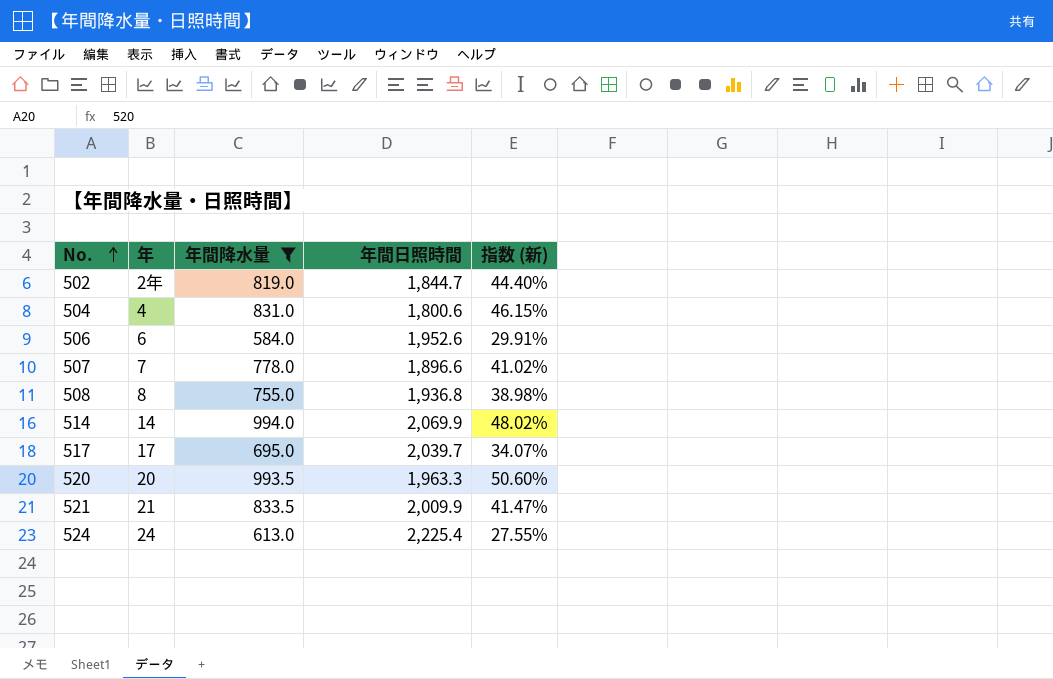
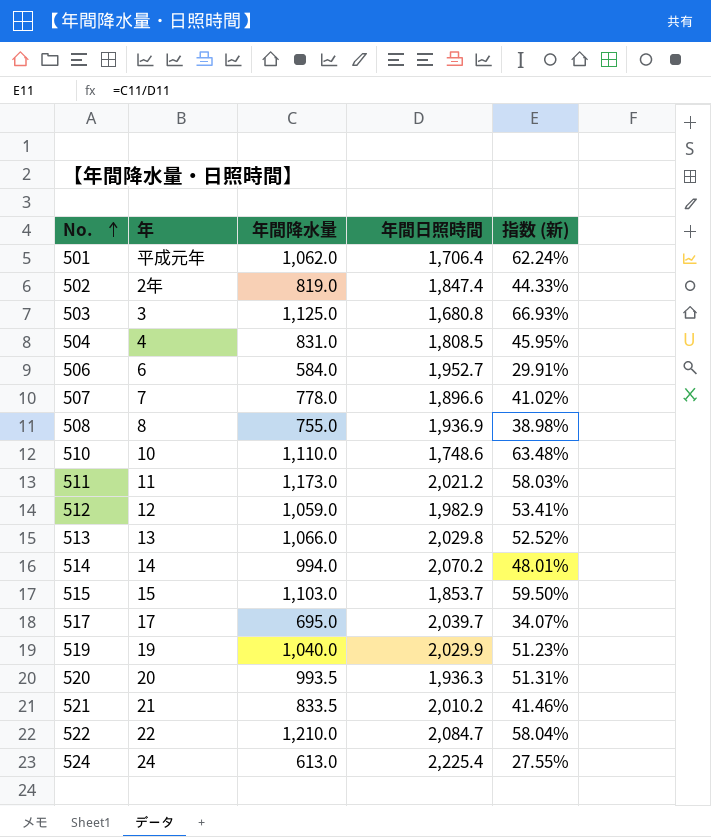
filter: 年間降水量 <= 994.0 -> none
502 | 年間日照時間: 1,844.7 -> 1,847.4
502 | 指数 (新): 44.40% -> 44.33%
504 | 年間日照時間: 1,800.6 -> 1,808.5
504 | 指数 (新): 46.15% -> 45.95%
506 | 年間日照時間: 1,952.6 -> 1,952.7
508 | 年間日照時間: 1,936.8 -> 1,936.9
514 | 年間日照時間: 2,069.9 -> 2,070.2
514 | 指数 (新): 48.02% -> 48.01%
520 | 年間日照時間: 1,963.3 -> 1,936.3
520 | 指数 (新): 50.60% -> 51.31%
521 | 年間日照時間: 2,009.9 -> 2,010.2
521 | 指数 (新): 41.47% -> 41.46%

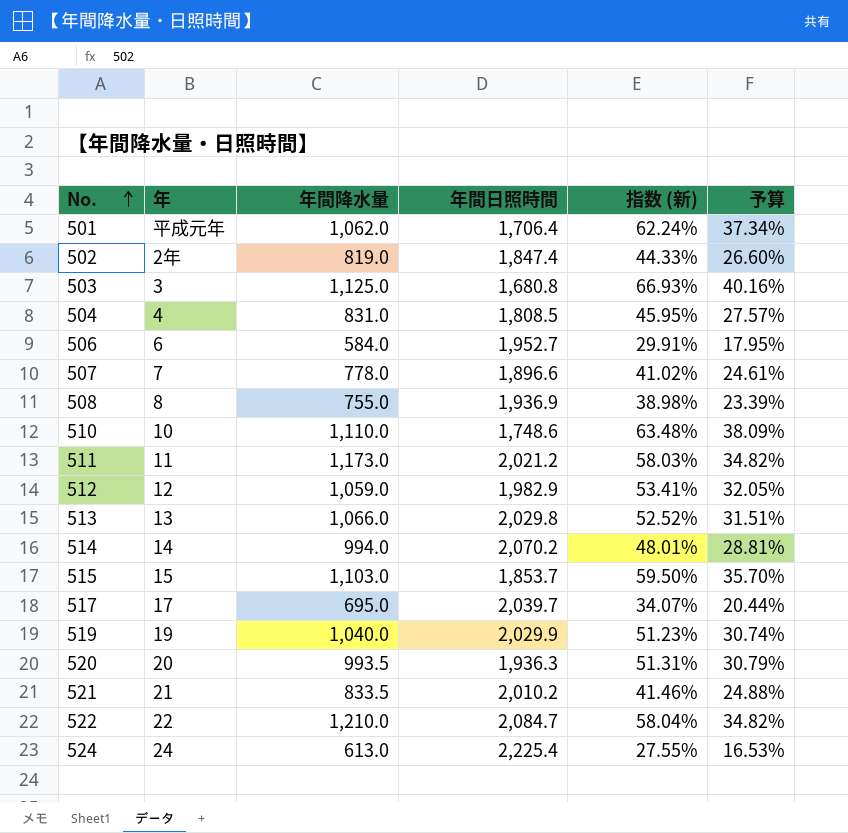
column 予算 | formula: none -> [指数 (新)] * 0.6

